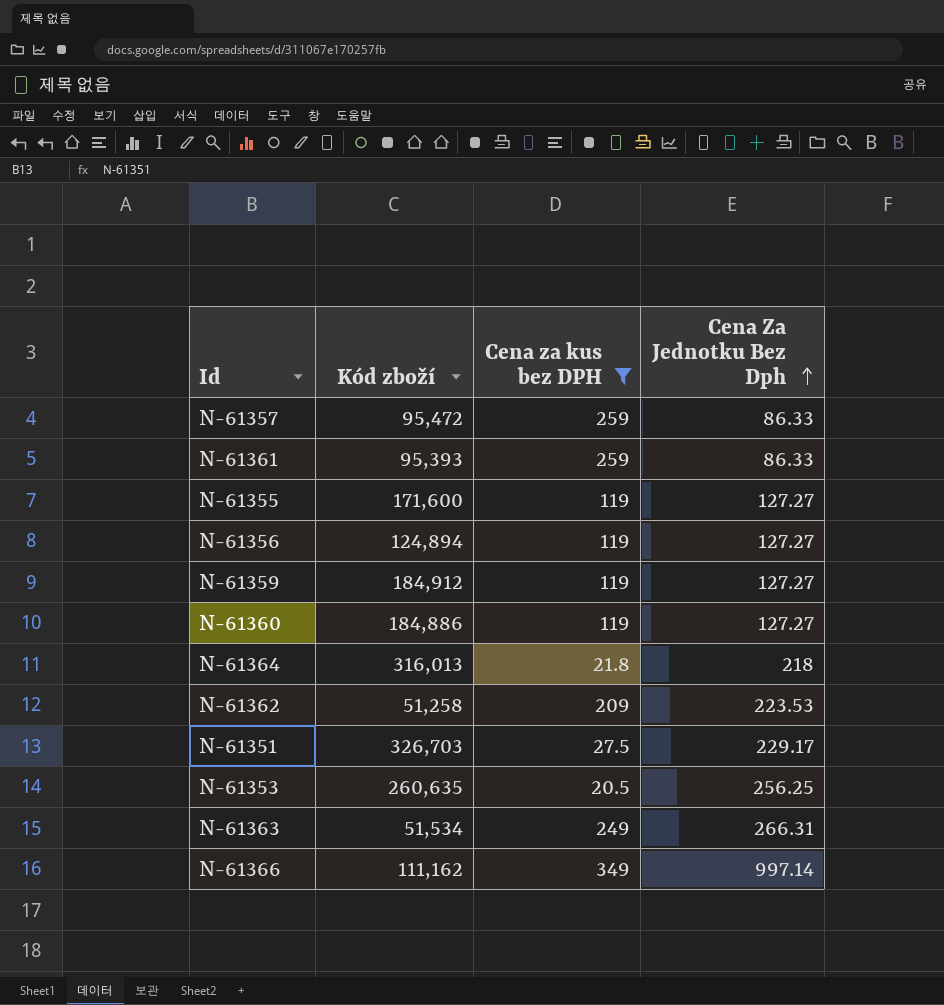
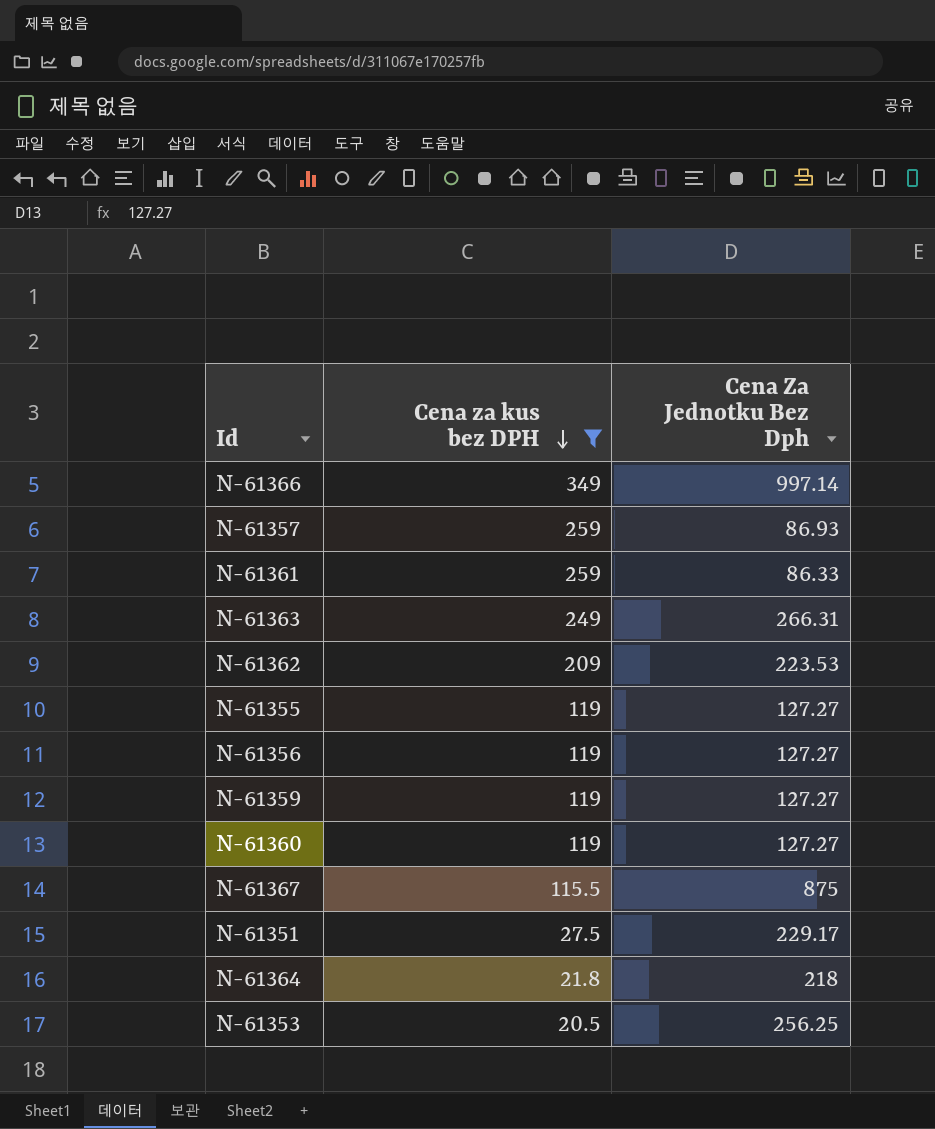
row order: Cena Za Jednotku Bez Dph ascending -> Cena za kus bez DPH descending
column Kód zboží | position: 2 -> none
N-61357 | Cena Za Jednotku Bez Dph: 86.33 -> 86.93
row N-61367: none -> 115.5 | 875

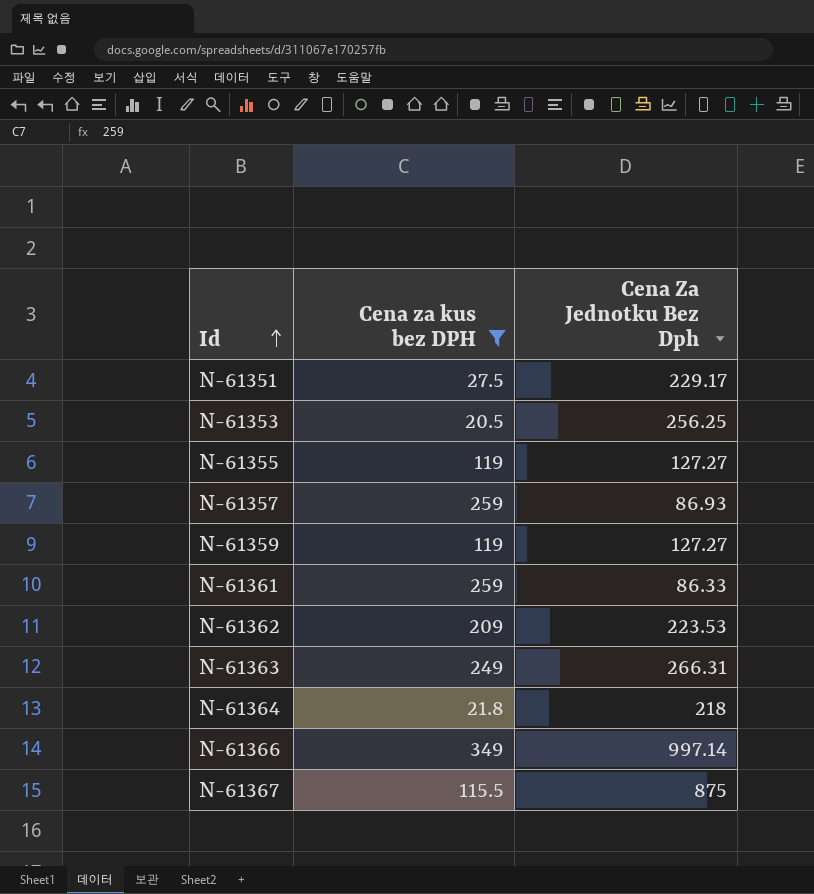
row order: Cena za kus bez DPH descending -> Id ascending
row N-61356: 119 | 127.27 -> none
row N-61360: 119 | 127.27 -> none

